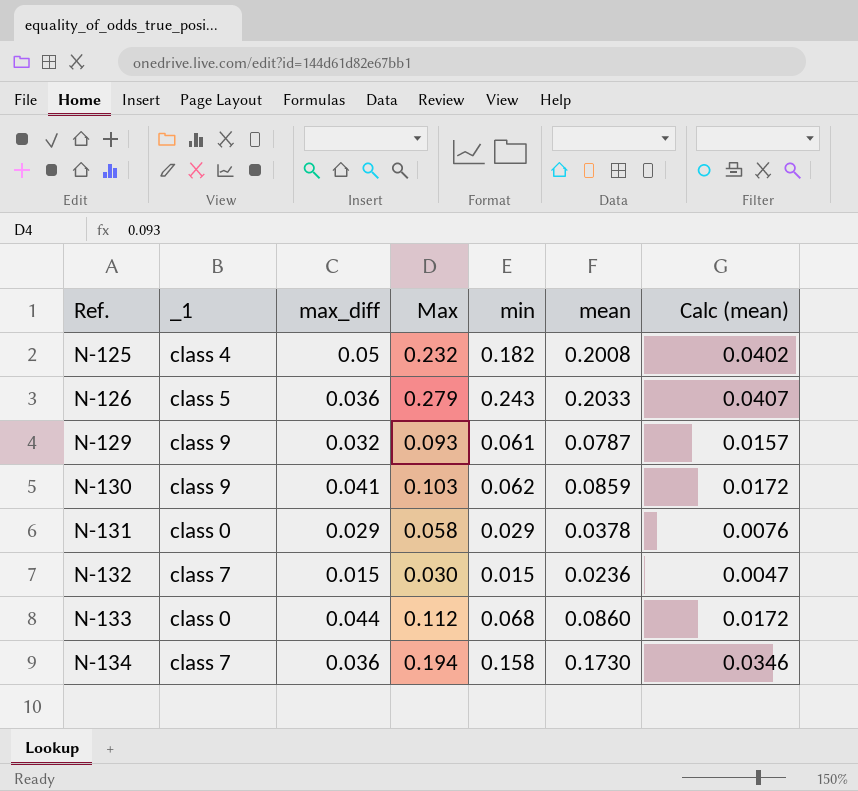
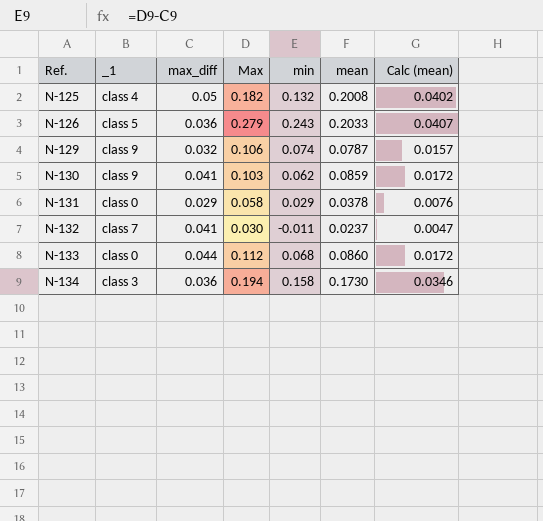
N-125 | Max: 0.232 -> 0.182
N-125 | min: 0.182 -> 0.132
N-129 | Max: 0.093 -> 0.106
N-129 | min: 0.061 -> 0.074
N-132 | max_diff: 0.015 -> 0.041
N-132 | min: 0.015 -> -0.011
N-132 | mean: 0.0236 -> 0.0237
N-134 | _1: class 7 -> class 3

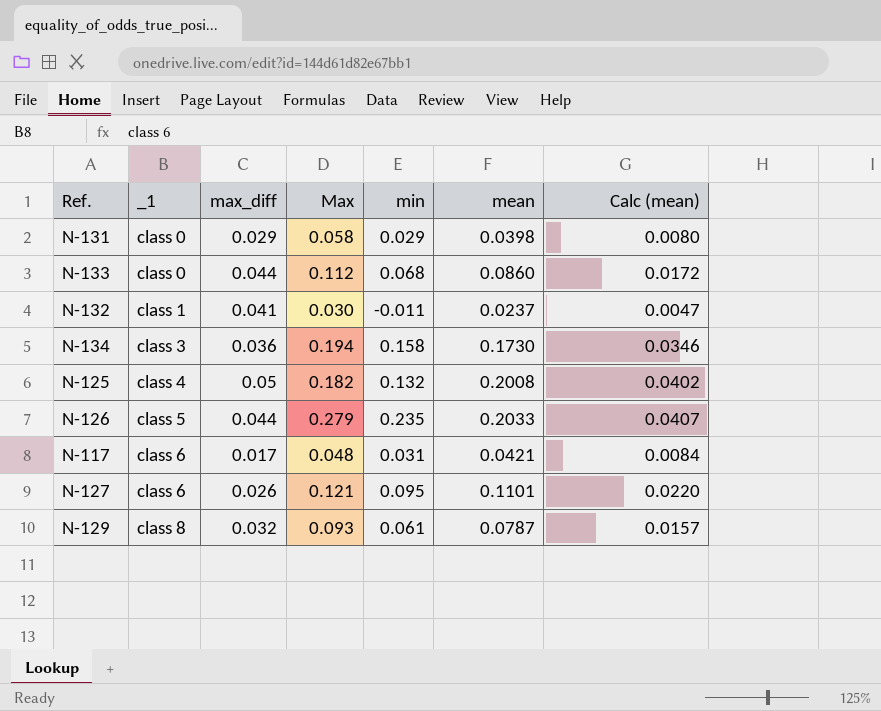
row order: Ref. ascending -> _1 ascending
row N-130: class 9 | 0.041 | 0.103 | 0.062 | 0.0859 | 0.0172 -> none
N-131 | mean: 0.0378 -> 0.0398
N-131 | Calc (mean): 0.0076 -> 0.0080
N-132 | _1: class 7 -> class 1
N-126 | max_diff: 0.036 -> 0.044
N-126 | min: 0.243 -> 0.235
row N-117: none -> class 6 | 0.017 | 0.048 | 0.031 | 0.0421 | 0.0084
row N-127: none -> class 6 | 0.026 | 0.121 | 0.095 | 0.1101 | 0.0220
N-129 | _1: class 9 -> class 8
N-129 | Max: 0.106 -> 0.093
N-129 | min: 0.074 -> 0.061

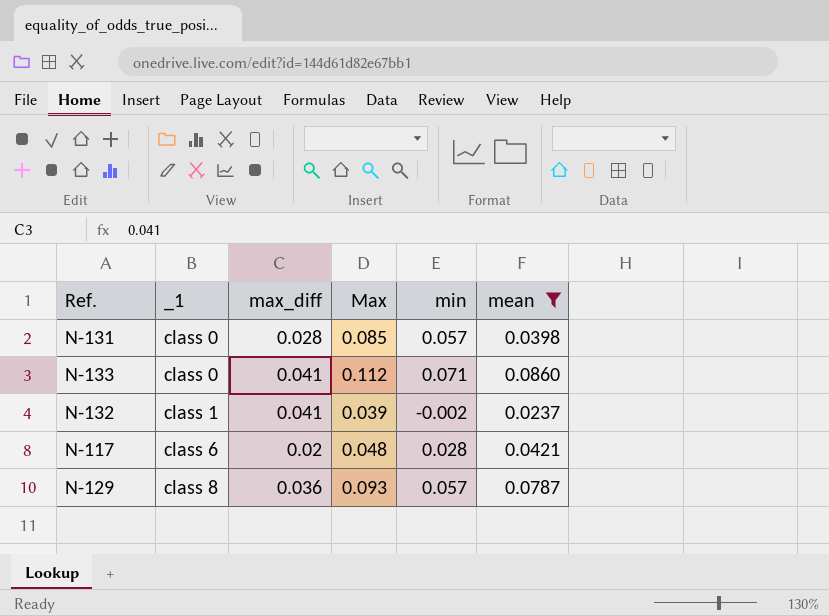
filter: none -> mean <= 0.0860
column Calc (mean) | formula: [mean] * 0.2 -> none
N-131 | max_diff: 0.029 -> 0.028
N-131 | Max: 0.058 -> 0.085
N-131 | min: 0.029 -> 0.057
N-133 | max_diff: 0.044 -> 0.041
N-133 | min: 0.068 -> 0.071
N-132 | Max: 0.030 -> 0.039
N-132 | min: -0.011 -> -0.002
N-117 | max_diff: 0.017 -> 0.02
N-117 | min: 0.031 -> 0.028
N-129 | max_diff: 0.032 -> 0.036
N-129 | min: 0.061 -> 0.057

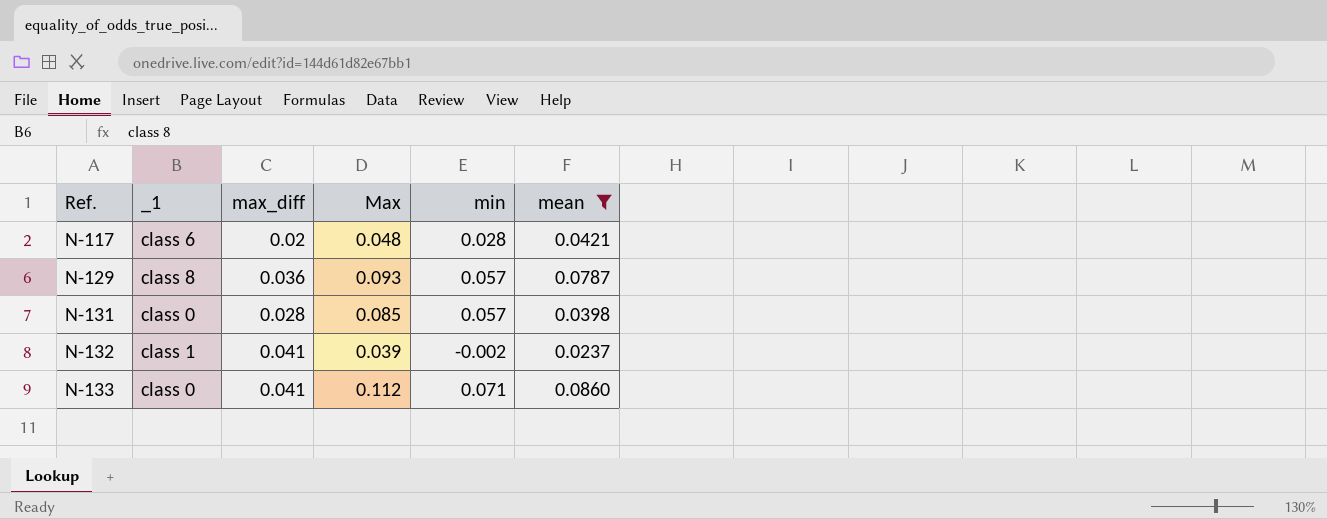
row order: _1 ascending -> Ref. ascending

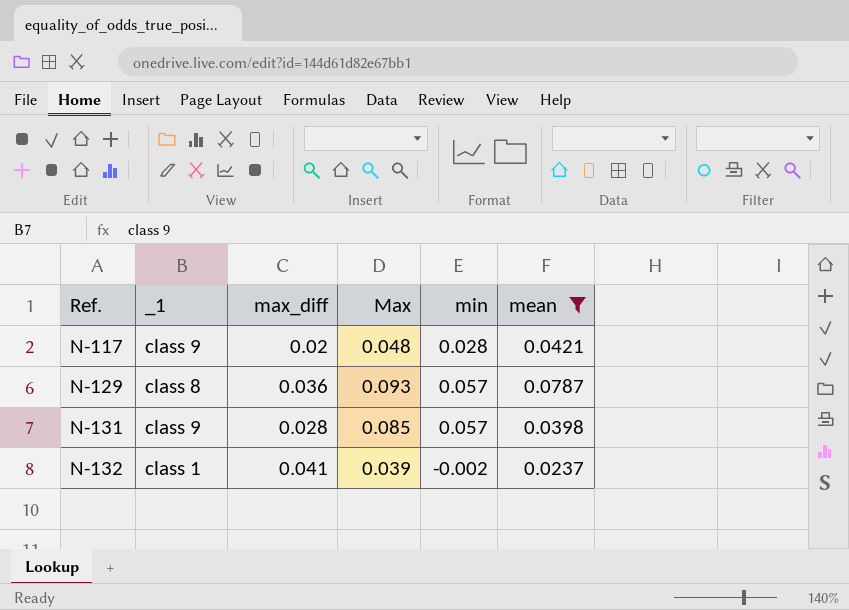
row N-133: class 0 | 0.041 | 0.112 | 0.071 | 0.0860 -> none
N-117 | _1: class 6 -> class 9
N-131 | _1: class 0 -> class 9

